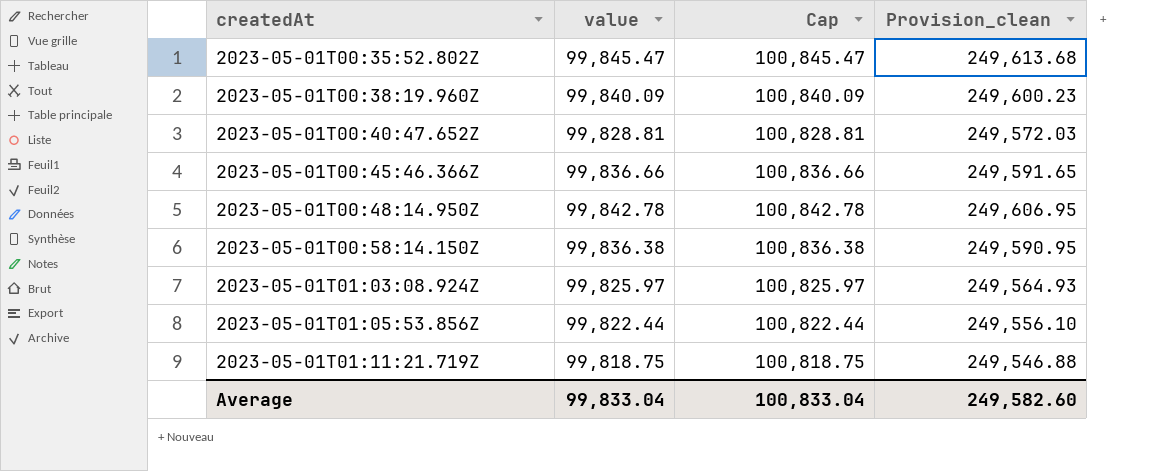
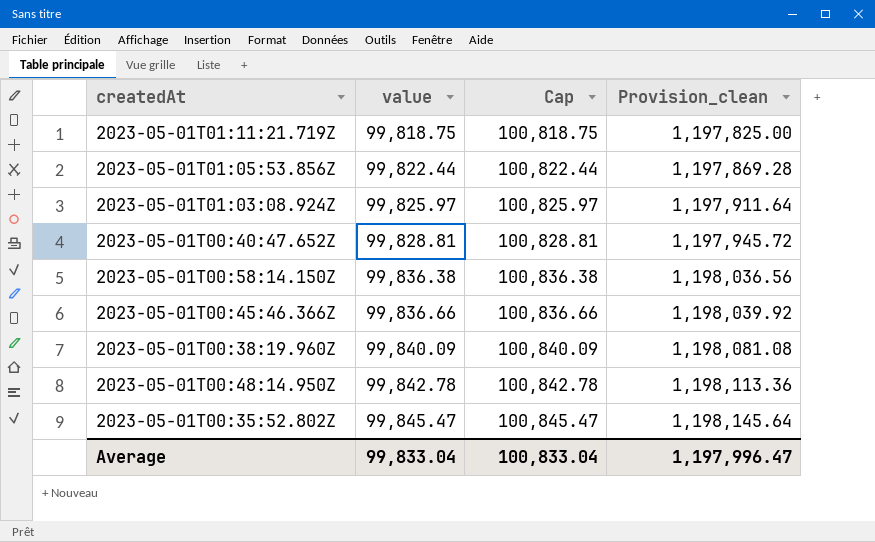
row order: createdAt ascending -> value ascending
column Provision_clean | formula: [value] * 2.5 -> [value] * 12
Average | Provision_clean: 249,582.60 -> 1,197,996.47

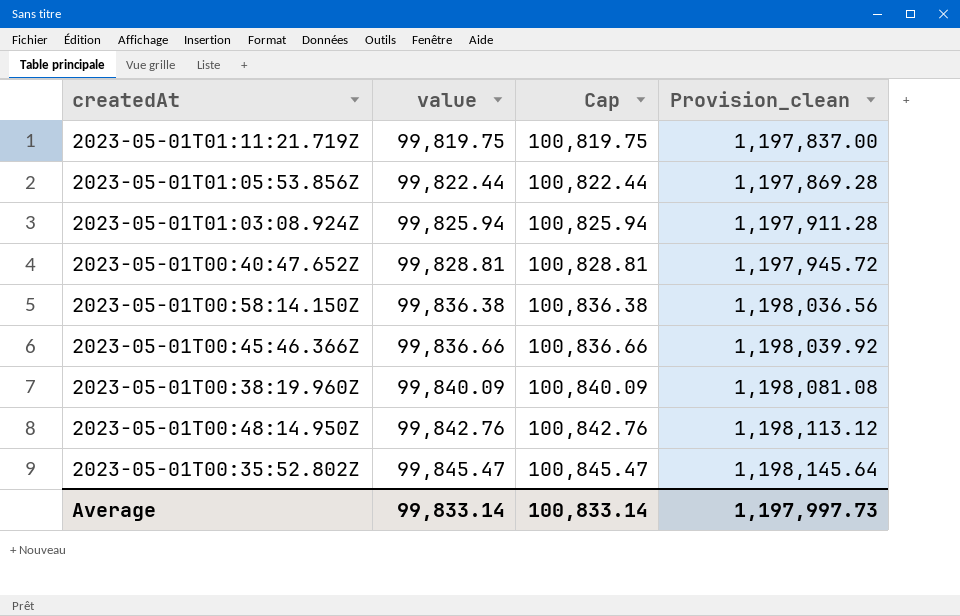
2023-05-01T01:11:21.719Z | value: 99,818.75 -> 99,819.75
2023-05-01T01:11:21.719Z | Cap: 100,818.75 -> 100,819.75
2023-05-01T01:11:21.719Z | Provision_clean: 1,197,825.00 -> 1,197,837.00
2023-05-01T01:03:08.924Z | value: 99,825.97 -> 99,825.94
2023-05-01T01:03:08.924Z | Cap: 100,825.97 -> 100,825.94
2023-05-01T01:03:08.924Z | Provision_clean: 1,197,911.64 -> 1,197,911.28
2023-05-01T00:48:14.950Z | value: 99,842.78 -> 99,842.76
2023-05-01T00:48:14.950Z | Cap: 100,842.78 -> 100,842.76
2023-05-01T00:48:14.950Z | Provision_clean: 1,198,113.36 -> 1,198,113.12
Average | value: 99,833.04 -> 99,833.14
Average | Cap: 100,833.04 -> 100,833.14
Average | Provision_clean: 1,197,996.47 -> 1,197,997.73

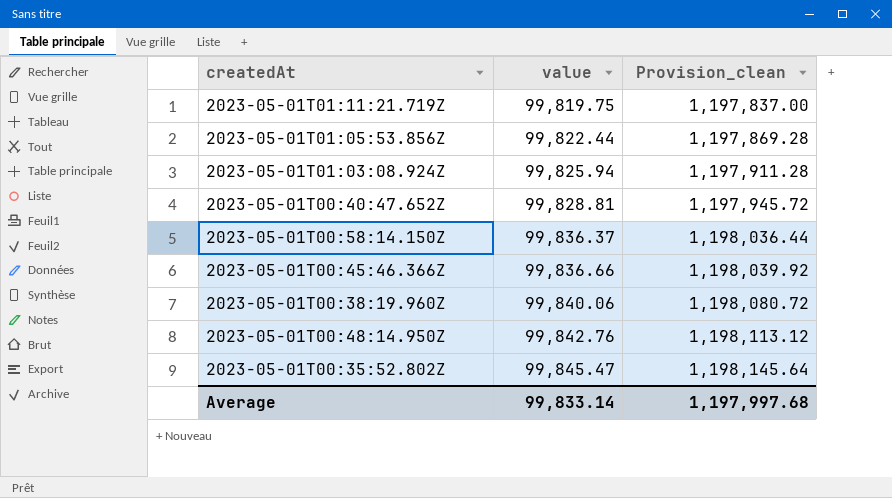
column Cap | formula: [value] + 1000 -> none
2023-05-01T00:58:14.150Z | value: 99,836.38 -> 99,836.37
2023-05-01T00:58:14.150Z | Provision_clean: 1,198,036.56 -> 1,198,036.44
2023-05-01T00:38:19.960Z | value: 99,840.09 -> 99,840.06
2023-05-01T00:38:19.960Z | Provision_clean: 1,198,081.08 -> 1,198,080.72
Average | Provision_clean: 1,197,997.73 -> 1,197,997.68

